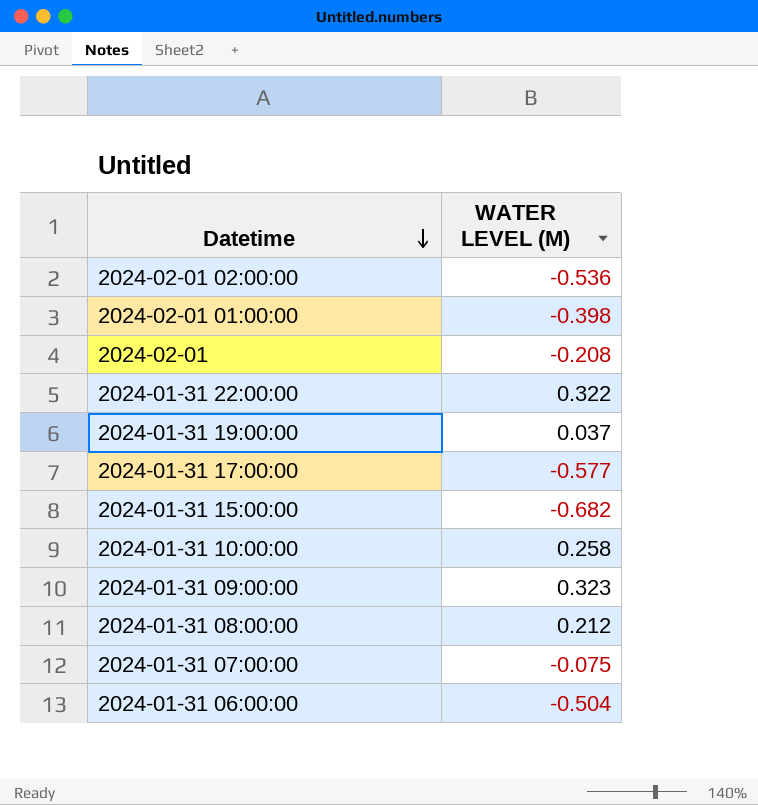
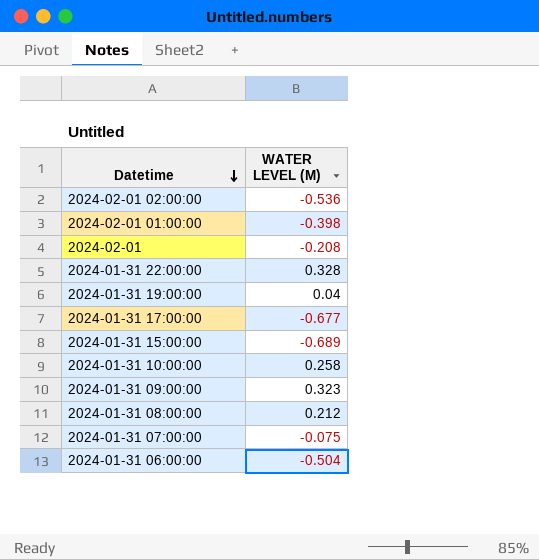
2024-01-31 22:00:00 | WATER LEVEL (M): 0.322 -> 0.328
2024-01-31 19:00:00 | WATER LEVEL (M): 0.037 -> 0.04
2024-01-31 17:00:00 | WATER LEVEL (M): -0.577 -> -0.677
2024-01-31 15:00:00 | WATER LEVEL (M): -0.682 -> -0.689

